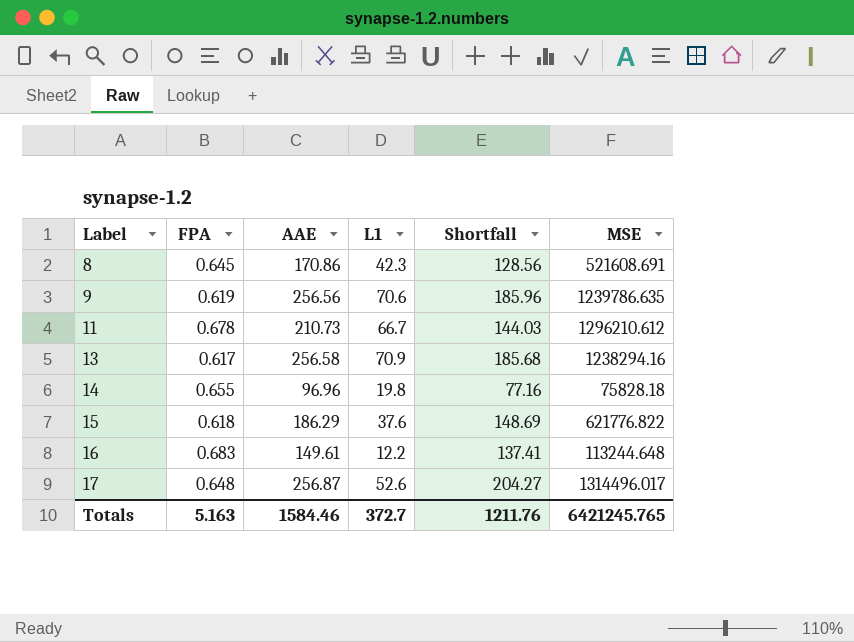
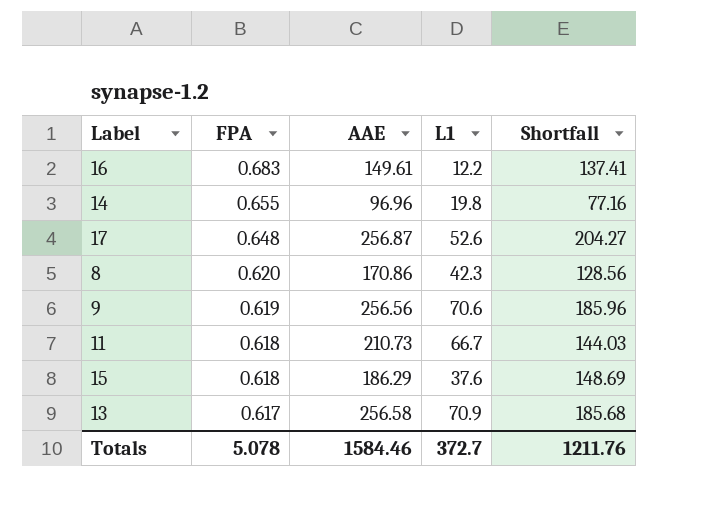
row order: Label ascending -> FPA descending
column MSE | position: 6 -> none
8 | FPA: 0.645 -> 0.620
11 | FPA: 0.678 -> 0.618
Totals | FPA: 5.163 -> 5.078

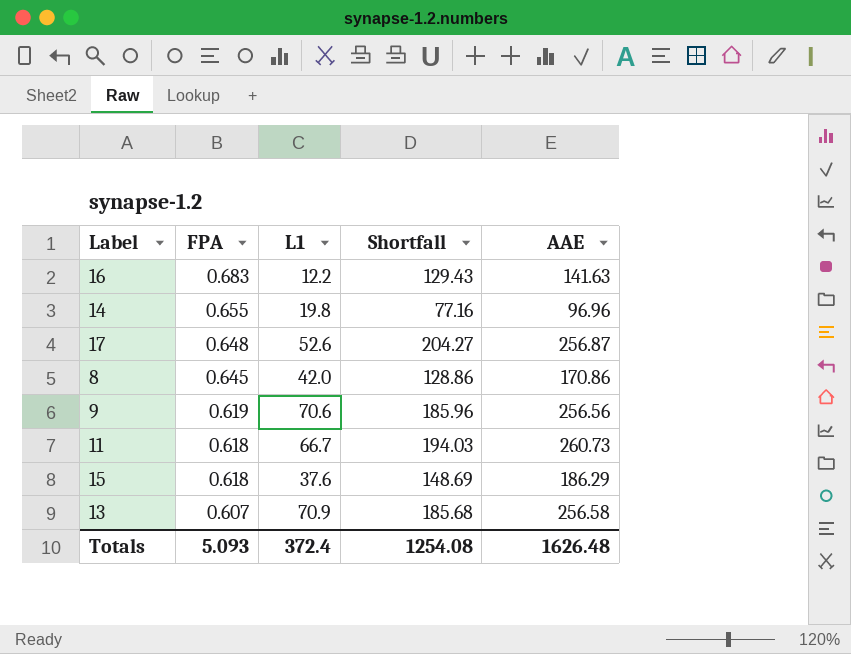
column AAE | position: 3 -> 5
16 | Shortfall: 137.41 -> 129.43
16 | AAE: 149.61 -> 141.63
8 | FPA: 0.620 -> 0.645
8 | L1: 42.3 -> 42.0
8 | Shortfall: 128.56 -> 128.86
11 | Shortfall: 144.03 -> 194.03
11 | AAE: 210.73 -> 260.73
13 | FPA: 0.617 -> 0.607
Totals | FPA: 5.078 -> 5.093
Totals | L1: 372.7 -> 372.4
Totals | Shortfall: 1211.76 -> 1254.08
Totals | AAE: 1584.46 -> 1626.48

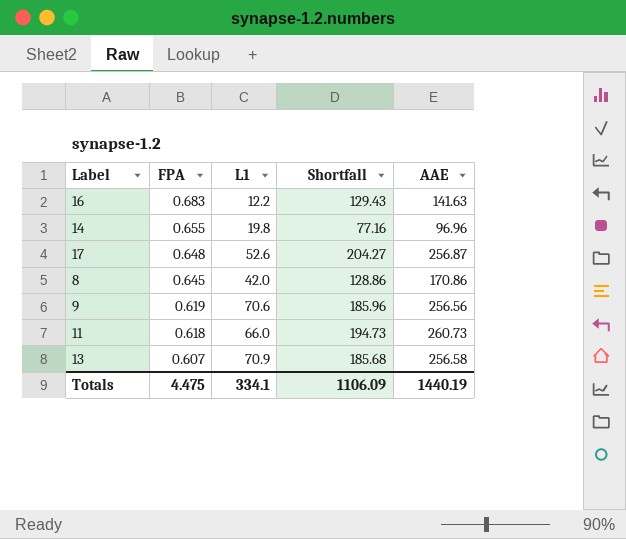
row 15: 0.618 | 37.6 | 148.69 | 186.29 -> none
11 | L1: 66.7 -> 66.0
11 | Shortfall: 194.03 -> 194.73
Totals | FPA: 5.093 -> 4.475
Totals | L1: 372.4 -> 334.1
Totals | Shortfall: 1254.08 -> 1106.09
Totals | AAE: 1626.48 -> 1440.19

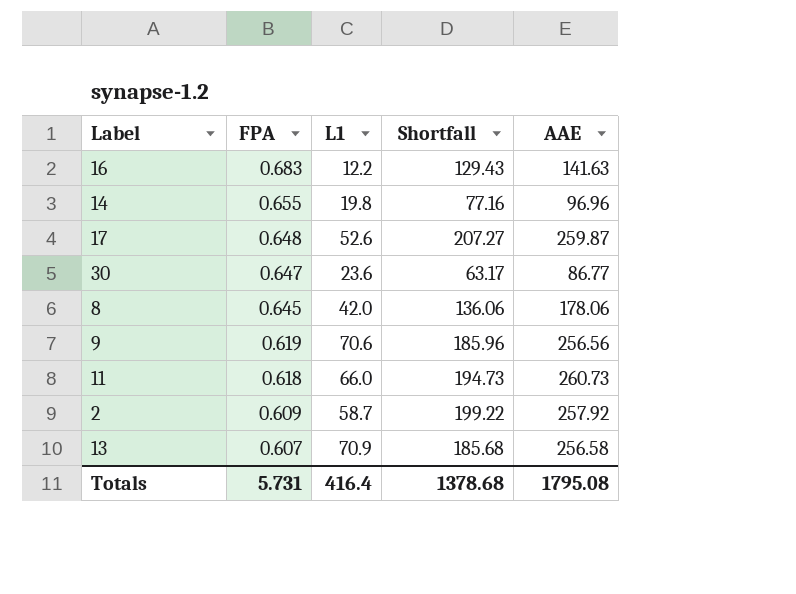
17 | Shortfall: 204.27 -> 207.27
17 | AAE: 256.87 -> 259.87
row 30: none -> 0.647 | 23.6 | 63.17 | 86.77
8 | Shortfall: 128.86 -> 136.06
8 | AAE: 170.86 -> 178.06
row 2: none -> 0.609 | 58.7 | 199.22 | 257.92
Totals | FPA: 4.475 -> 5.731
Totals | L1: 334.1 -> 416.4
Totals | Shortfall: 1106.09 -> 1378.68
Totals | AAE: 1440.19 -> 1795.08

